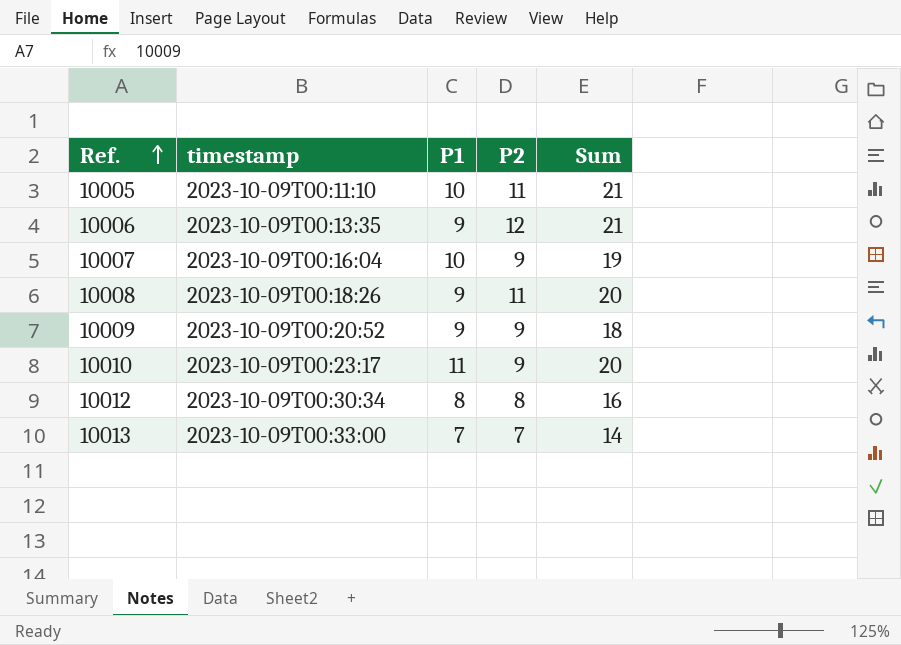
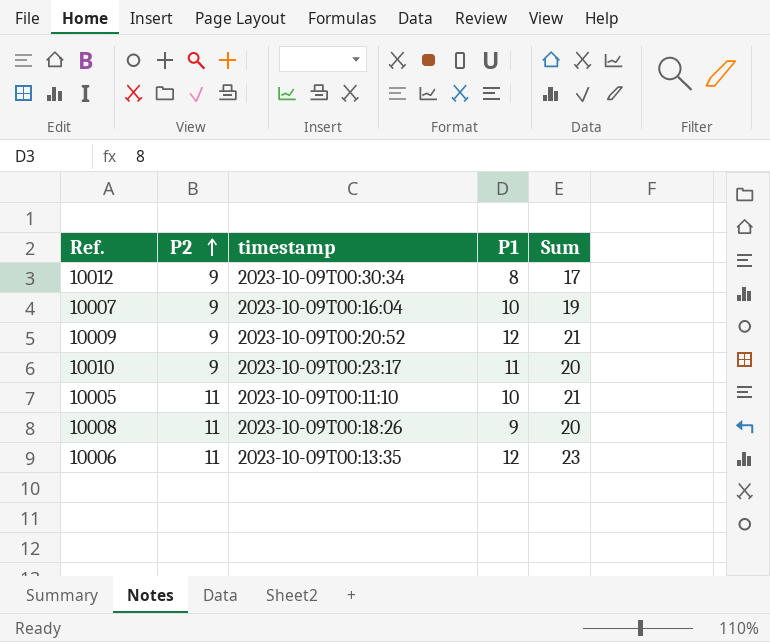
row order: Ref. ascending -> P2 ascending
column P2 | position: 4 -> 2
row 10013: 2023-10-09T00:33:00 | 7 | 7 | 14 -> none
10012 | P2: 8 -> 9
10012 | Sum: 16 -> 17
10009 | P1: 9 -> 12
10009 | Sum: 18 -> 21
10006 | P2: 12 -> 11
10006 | P1: 9 -> 12
10006 | Sum: 21 -> 23

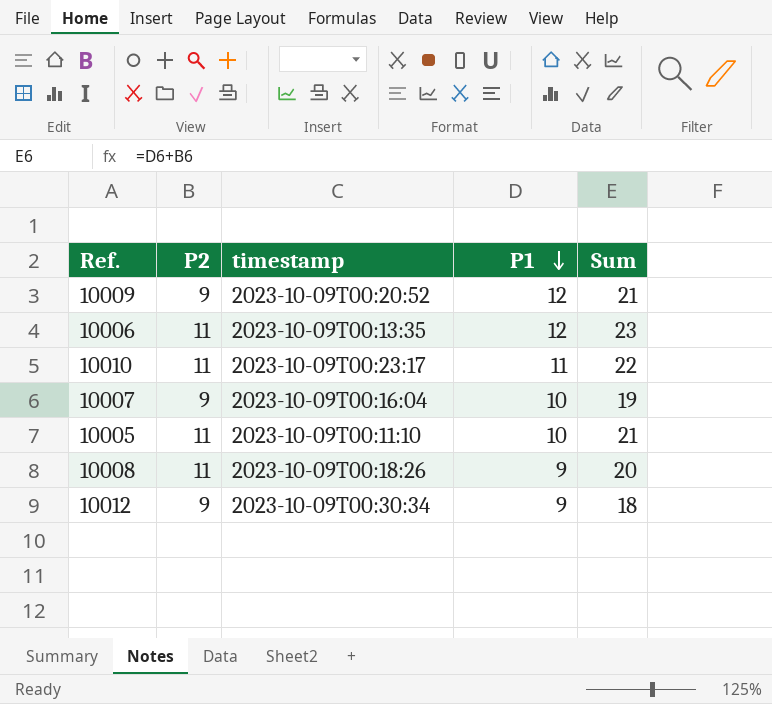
row order: P2 ascending -> P1 descending
10010 | P2: 9 -> 11
10010 | Sum: 20 -> 22
10012 | P1: 8 -> 9
10012 | Sum: 17 -> 18

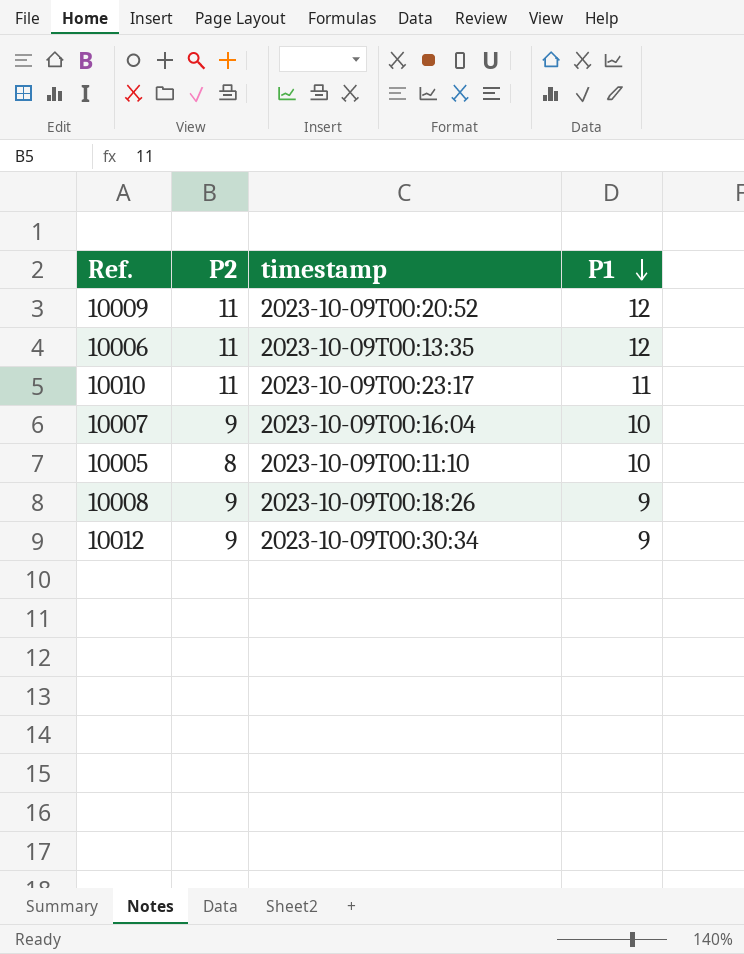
column Sum | formula: [P2] + [P1] -> none
10009 | P2: 9 -> 11
10005 | P2: 11 -> 8
10008 | P2: 11 -> 9

